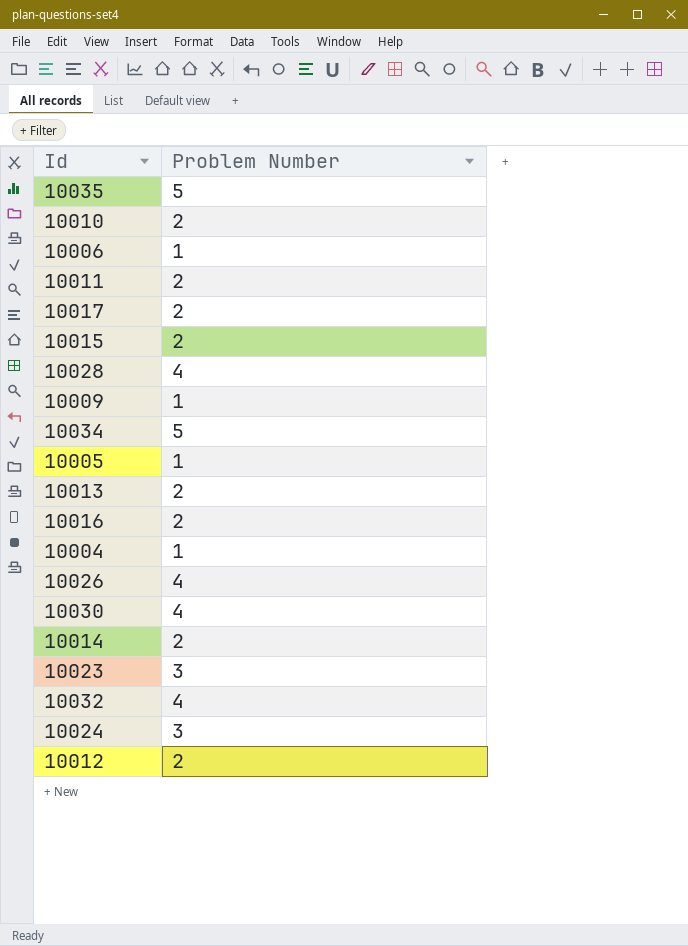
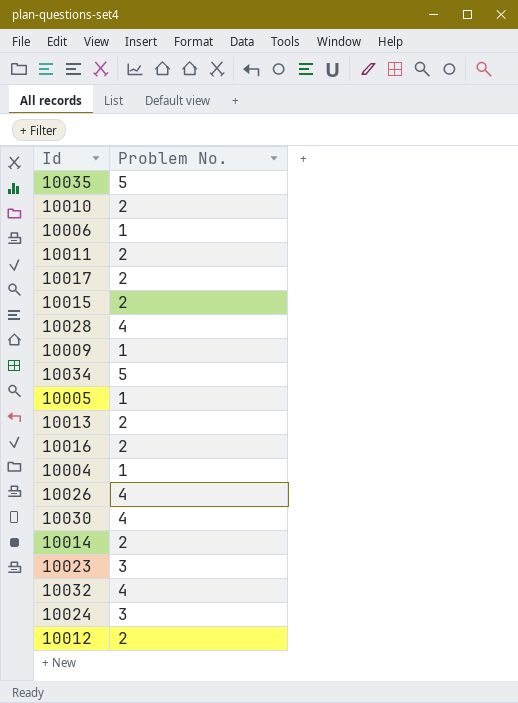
column name: Problem Number -> Problem No.

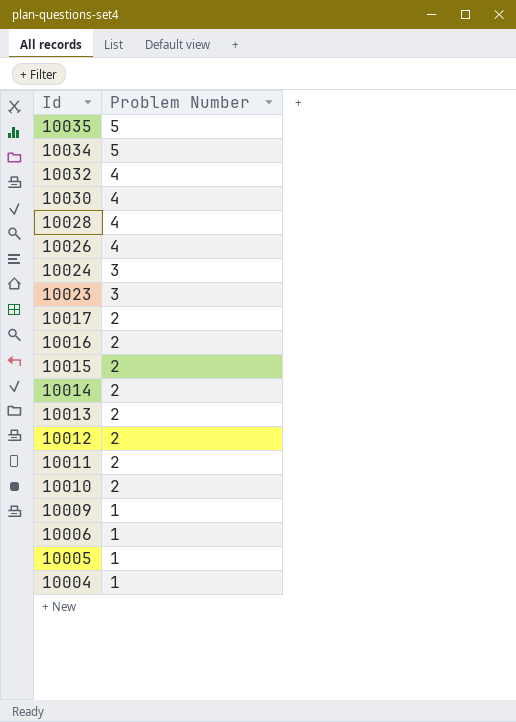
row order: none -> Id descending
column name: Problem No. -> Problem Number

